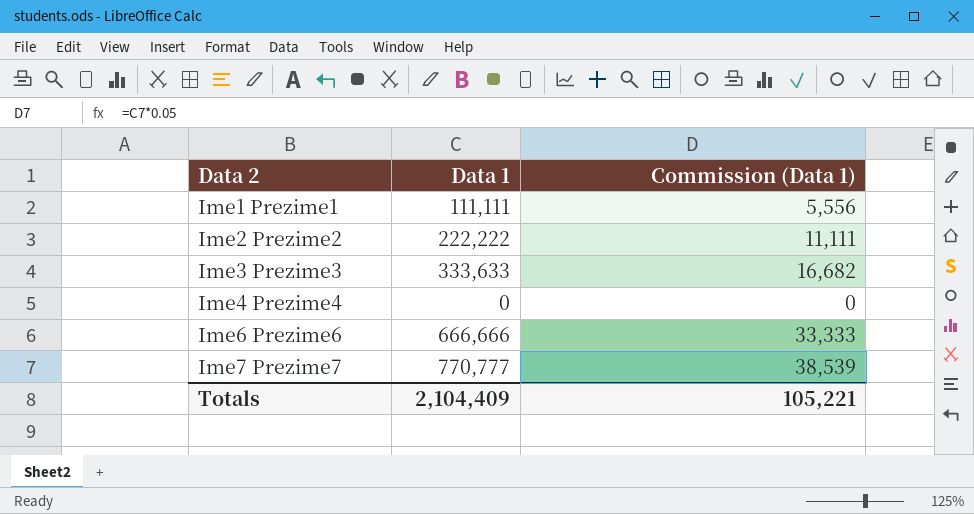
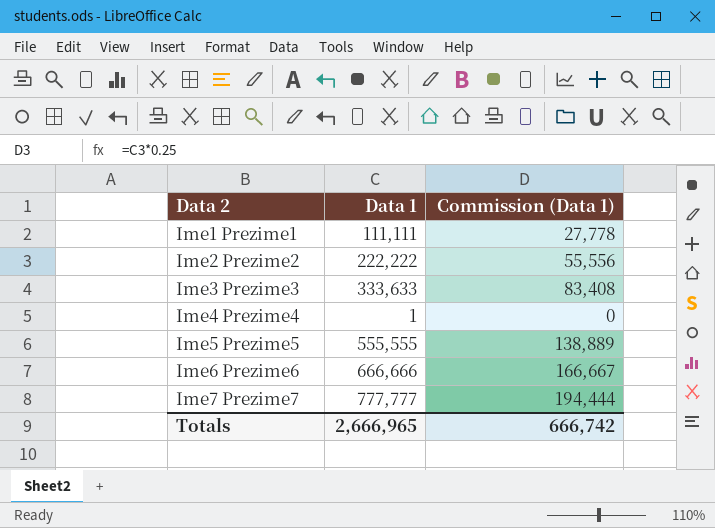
column Commission (Data 1) | formula: [Data 1] * 0.05 -> [Data 1] * 0.25
Ime4 Prezime4 | Data 1: 0 -> 1
row Ime5 Prezime5: none -> 555,555 | 138,889
Ime7 Prezime7 | Data 1: 770,777 -> 777,777
Totals | Data 1: 2,104,409 -> 2,666,965
Totals | Commission (Data 1): 105,221 -> 666,742

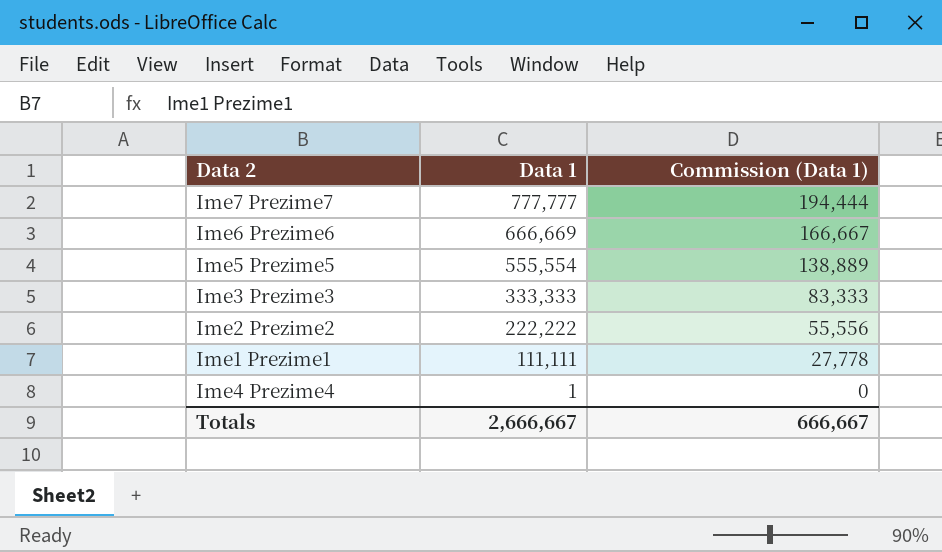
row order: Data 2 ascending -> Data 1 descending
Ime6 Prezime6 | Data 1: 666,666 -> 666,669
Ime5 Prezime5 | Data 1: 555,555 -> 555,554
Ime3 Prezime3 | Data 1: 333,633 -> 333,333
Ime3 Prezime3 | Commission (Data 1): 83,408 -> 83,333
Totals | Data 1: 2,666,965 -> 2,666,667
Totals | Commission (Data 1): 666,742 -> 666,667

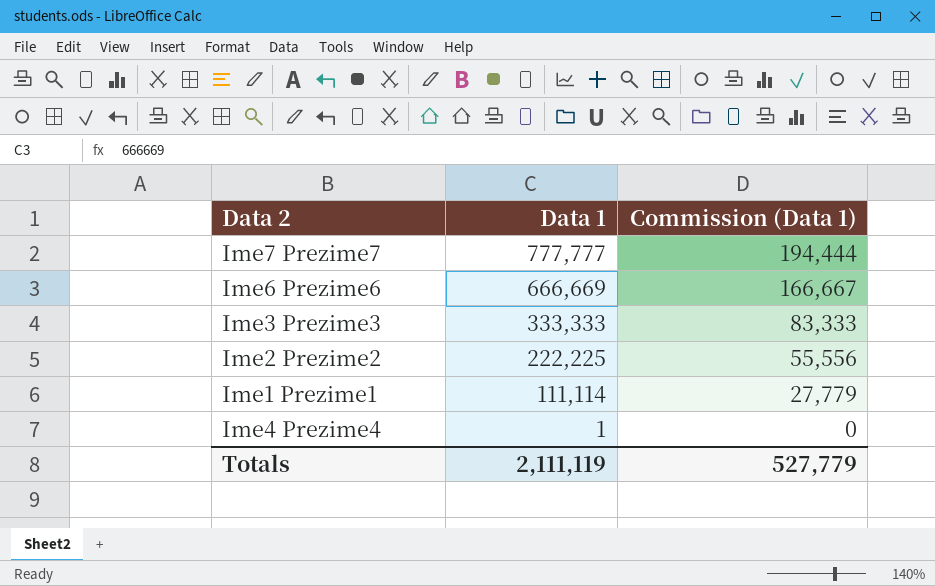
row Ime5 Prezime5: 555,554 | 138,889 -> none
Ime2 Prezime2 | Data 1: 222,222 -> 222,225
Ime1 Prezime1 | Data 1: 111,111 -> 111,114
Ime1 Prezime1 | Commission (Data 1): 27,778 -> 27,779
Totals | Data 1: 2,666,667 -> 2,111,119
Totals | Commission (Data 1): 666,667 -> 527,779

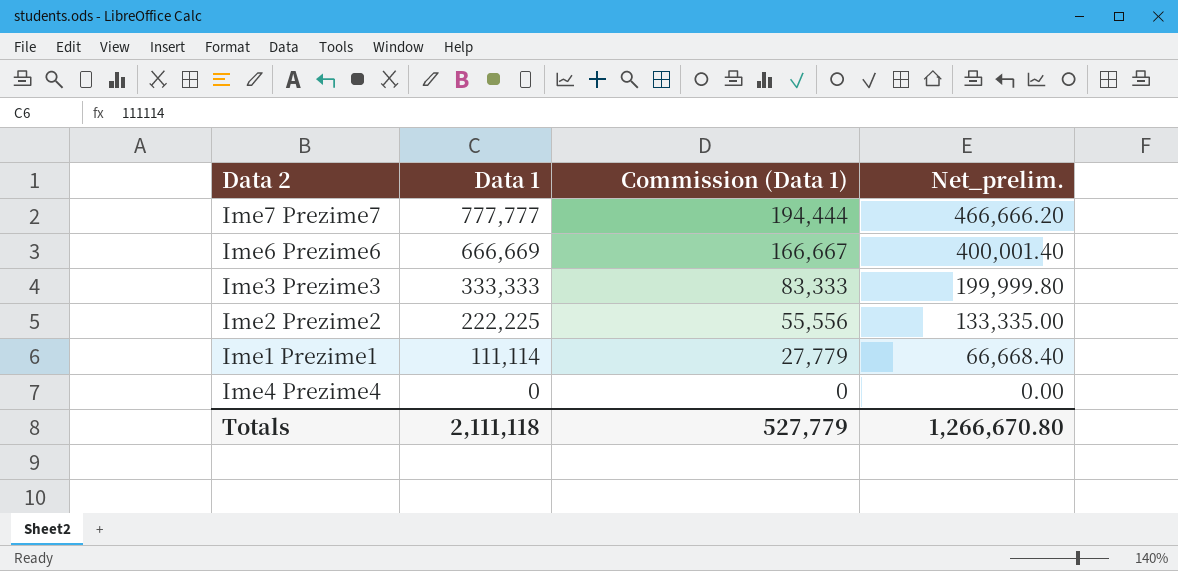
column Net_prelim. | formula: none -> [Data 1] * 0.6
Ime4 Prezime4 | Data 1: 1 -> 0
Totals | Data 1: 2,111,119 -> 2,111,118

